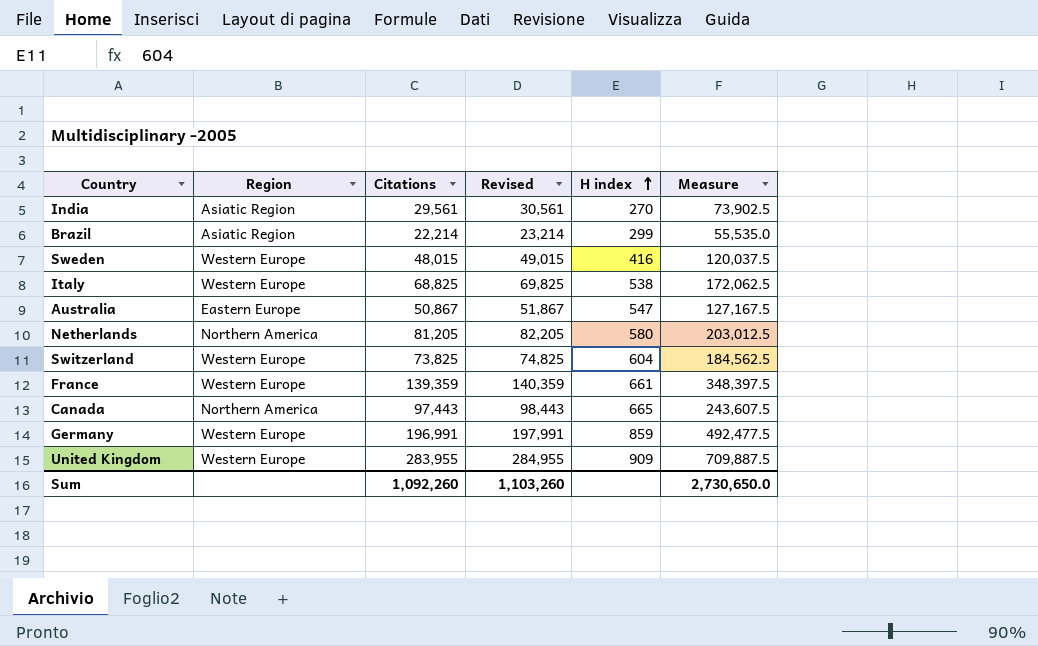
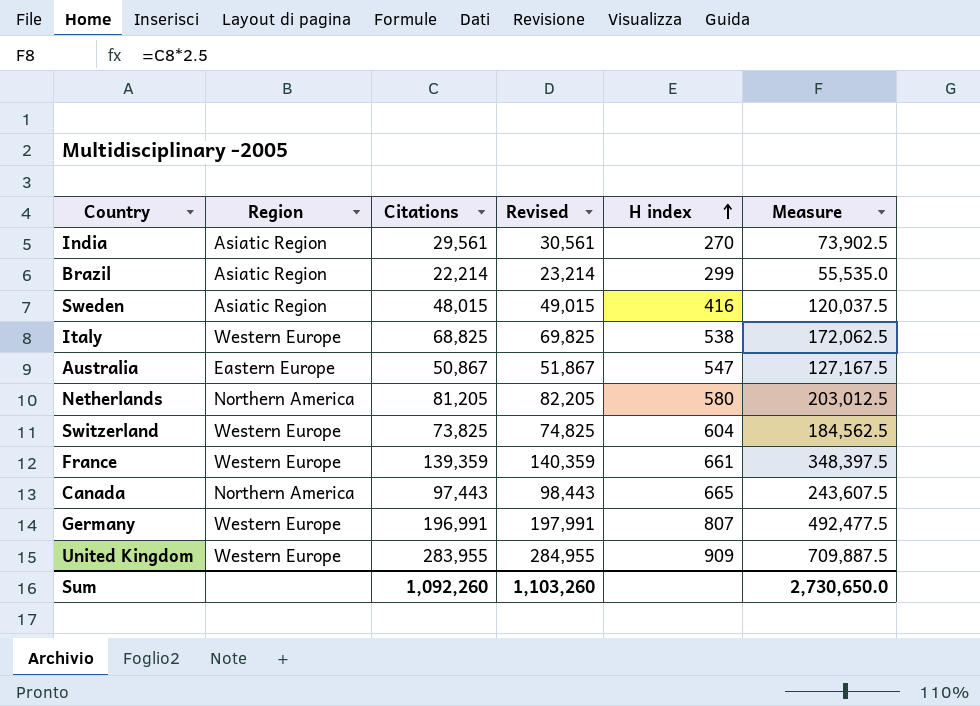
Sweden | Region: Western Europe -> Asiatic Region
Germany | H index: 859 -> 807

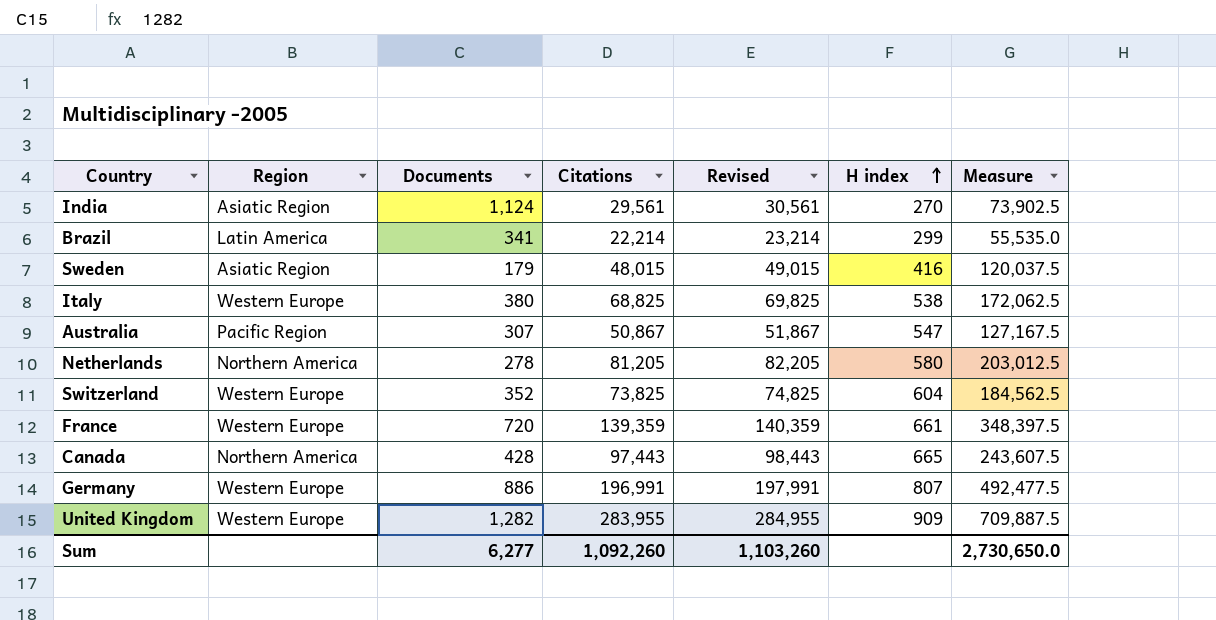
column Documents | position: none -> 3
Brazil | Region: Asiatic Region -> Latin America
Australia | Region: Eastern Europe -> Pacific Region

